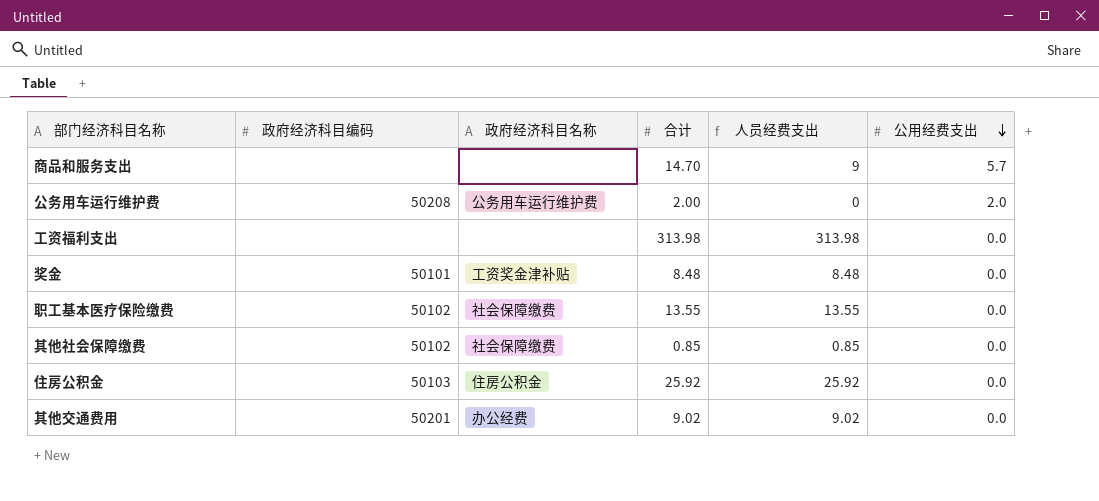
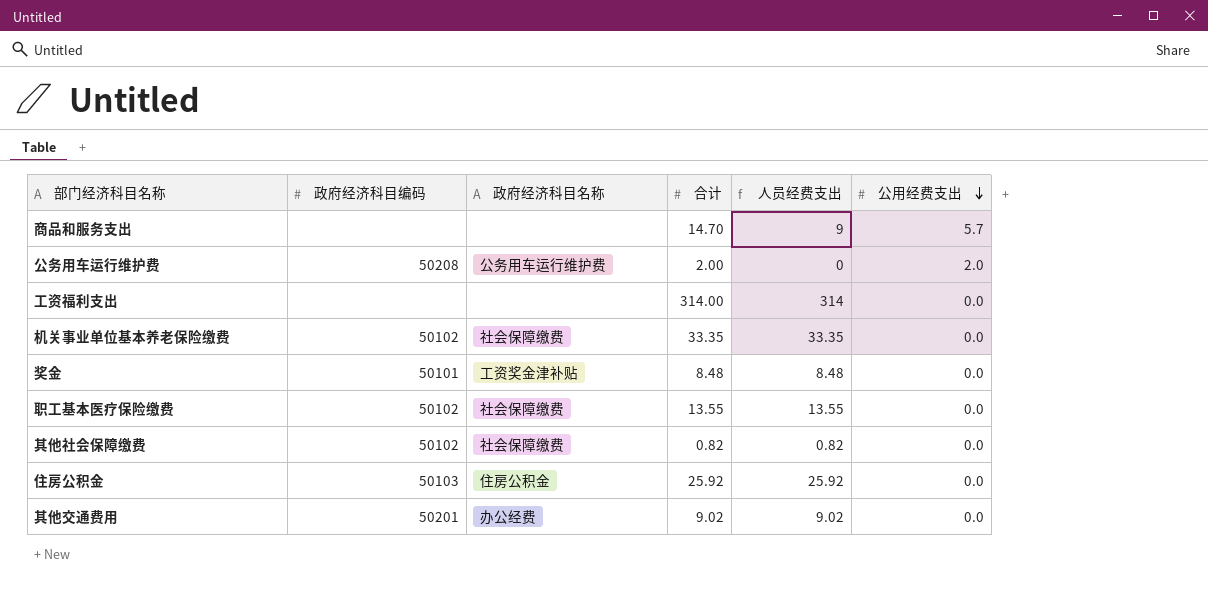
工资福利支出 | 合计: 313.98 -> 314.00
工资福利支出 | 人员经费支出: 313.98 -> 314
row 机关事业单位基本养老保险缴费: none -> 50102 | 社会保障缴费 | 33.35 | 33.35 | 0.0
其他社会保障缴费 | 合计: 0.85 -> 0.82
其他社会保障缴费 | 人员经费支出: 0.85 -> 0.82

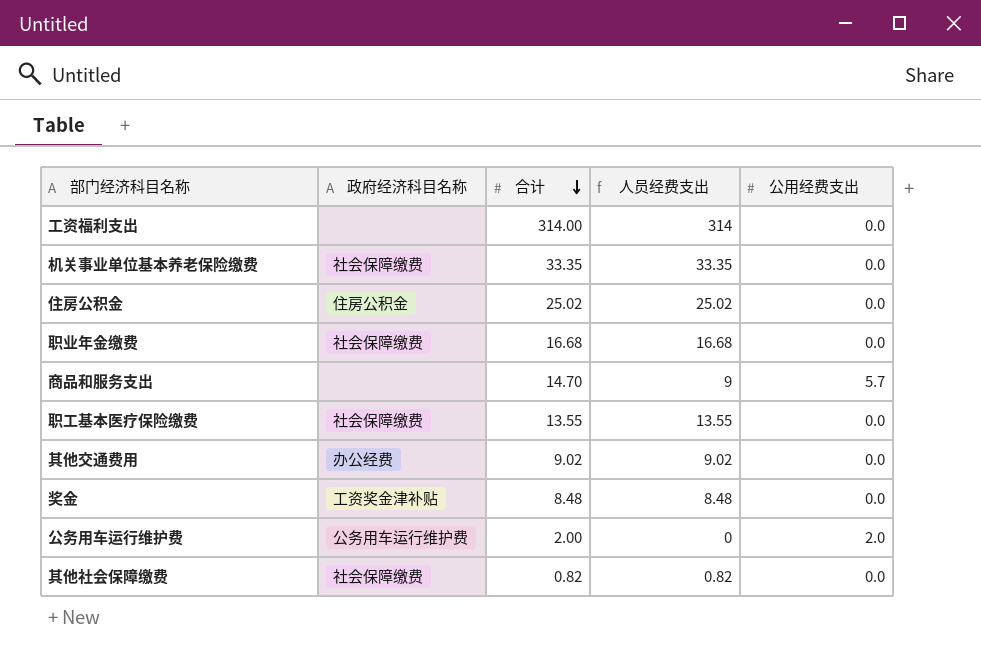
row order: 公用经费支出 descending -> 合计 descending
column 政府经济科目编码 | position: 2 -> none
住房公积金 | 合计: 25.92 -> 25.02
住房公积金 | 人员经费支出: 25.92 -> 25.02
row 职业年金缴费: none -> 社会保障缴费 | 16.68 | 16.68 | 0.0

